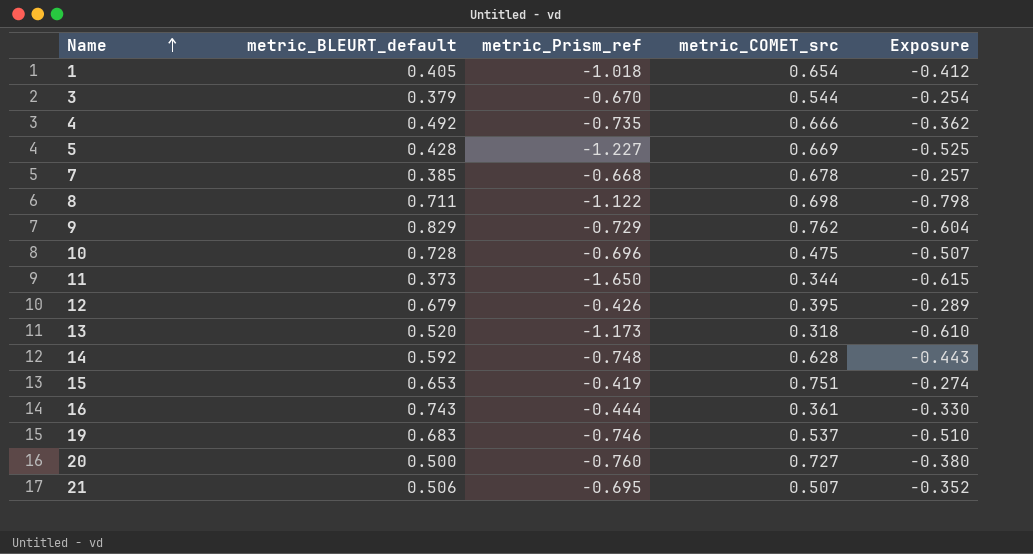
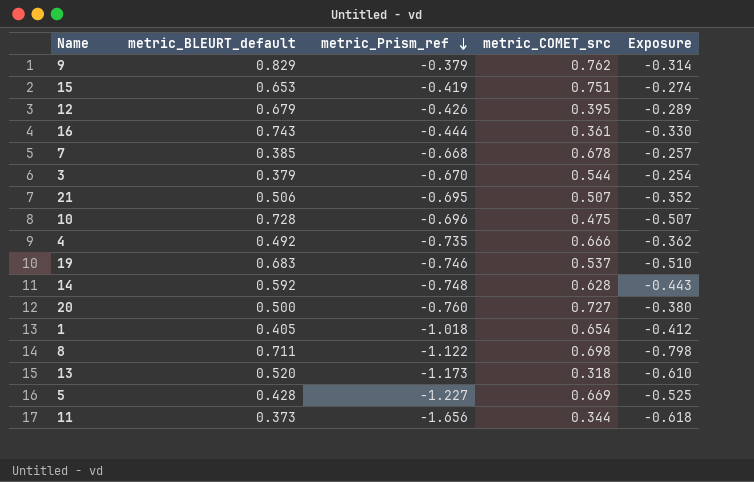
row order: Name ascending -> metric_Prism_ref descending
9 | metric_Prism_ref: -0.729 -> -0.379
9 | Exposure: -0.604 -> -0.314
11 | metric_Prism_ref: -1.650 -> -1.656
11 | Exposure: -0.615 -> -0.618

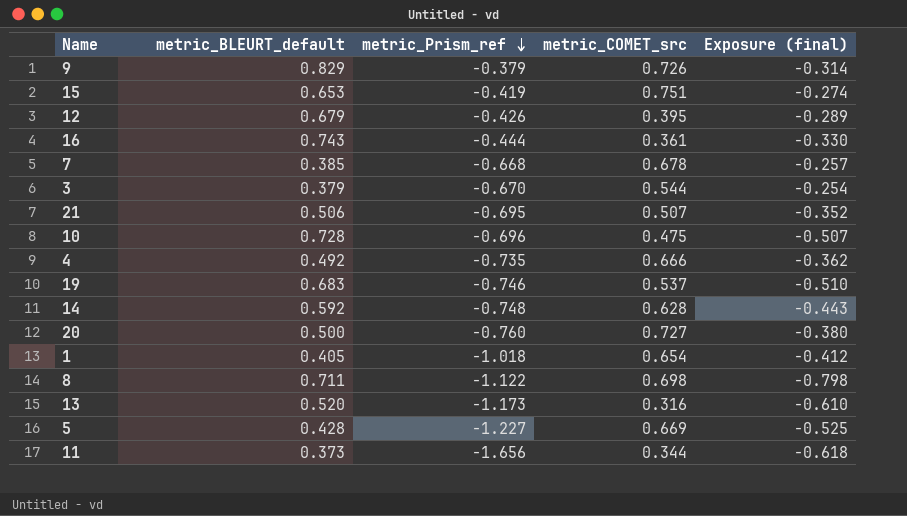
column name: Exposure -> Exposure (final)
9 | metric_COMET_src: 0.762 -> 0.726
13 | metric_COMET_src: 0.318 -> 0.316

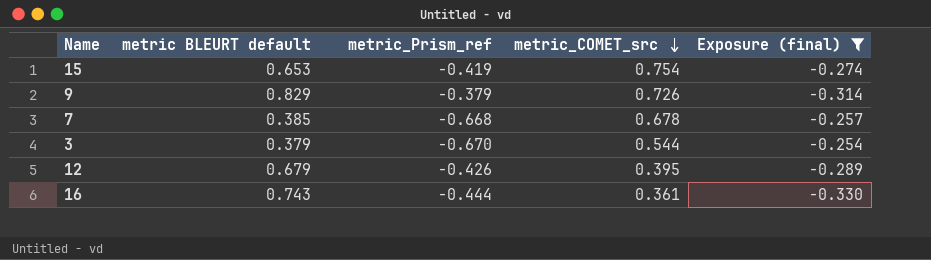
filter: none -> Exposure (final) >= -0.330
row order: metric_Prism_ref descending -> metric_COMET_src descending
column name: metric_BLEURT_default -> metric BLEURT default
15 | metric_COMET_src: 0.751 -> 0.754

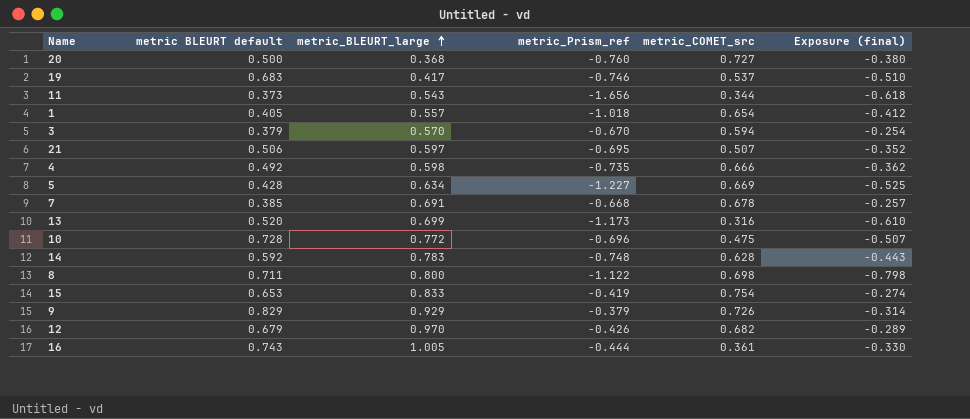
filter: Exposure (final) >= -0.330 -> none
row order: metric_COMET_src descending -> metric_BLEURT_large ascending
column metric_BLEURT_large | position: none -> 3
3 | metric_COMET_src: 0.544 -> 0.594
12 | metric_COMET_src: 0.395 -> 0.682

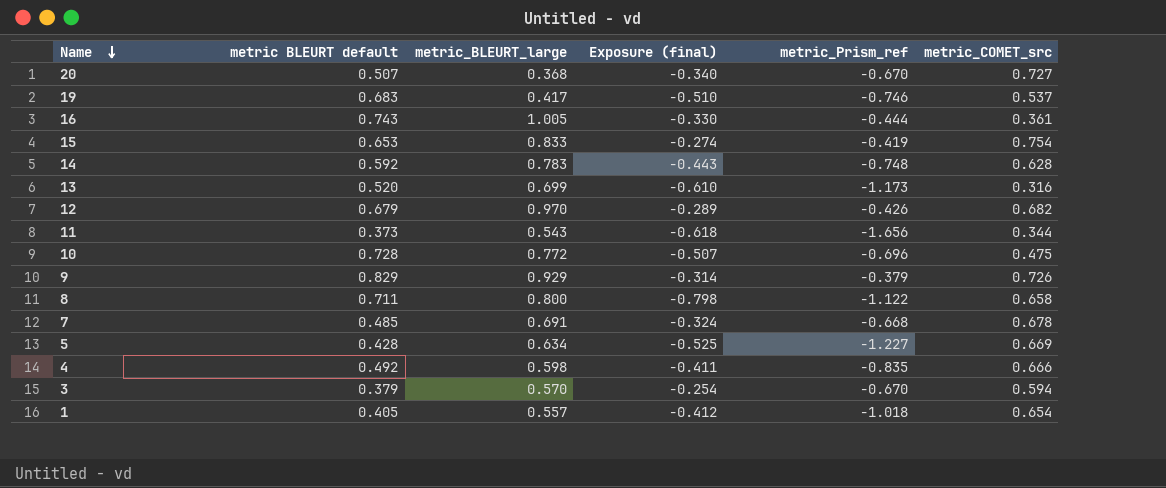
row order: metric_BLEURT_large ascending -> Name descending
column Exposure (final) | position: 6 -> 4
row 21: 0.506 | 0.597 | -0.695 | 0.507 | -0.352 -> none
20 | metric BLEURT default: 0.500 -> 0.507
20 | Exposure (final): -0.380 -> -0.340
20 | metric_Prism_ref: -0.760 -> -0.670
8 | metric_COMET_src: 0.698 -> 0.658
7 | metric BLEURT default: 0.385 -> 0.485
7 | Exposure (final): -0.257 -> -0.324
4 | Exposure (final): -0.362 -> -0.411
4 | metric_Prism_ref: -0.735 -> -0.835

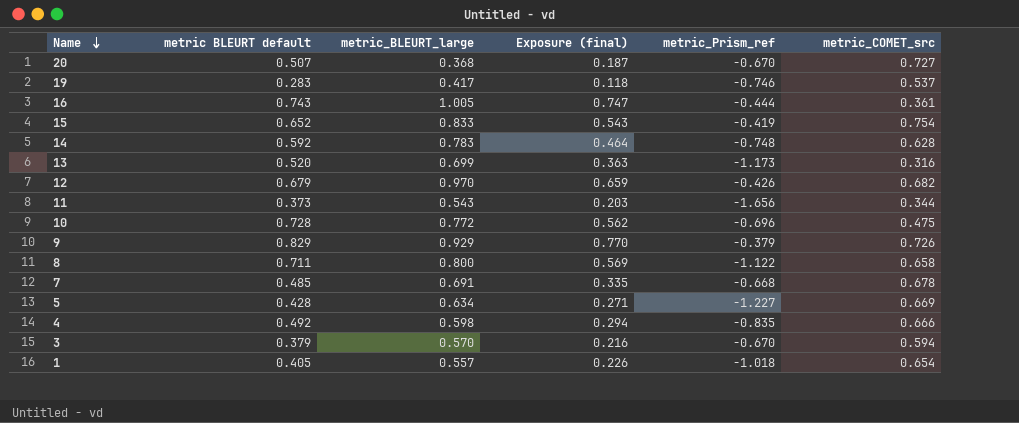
column Exposure (final) | formula: [metric BLEURT default] * [metric_Prism_ref] -> [metric BLEURT default] * [metric_BLEURT_large]
19 | metric BLEURT default: 0.683 -> 0.283
15 | metric BLEURT default: 0.653 -> 0.652

